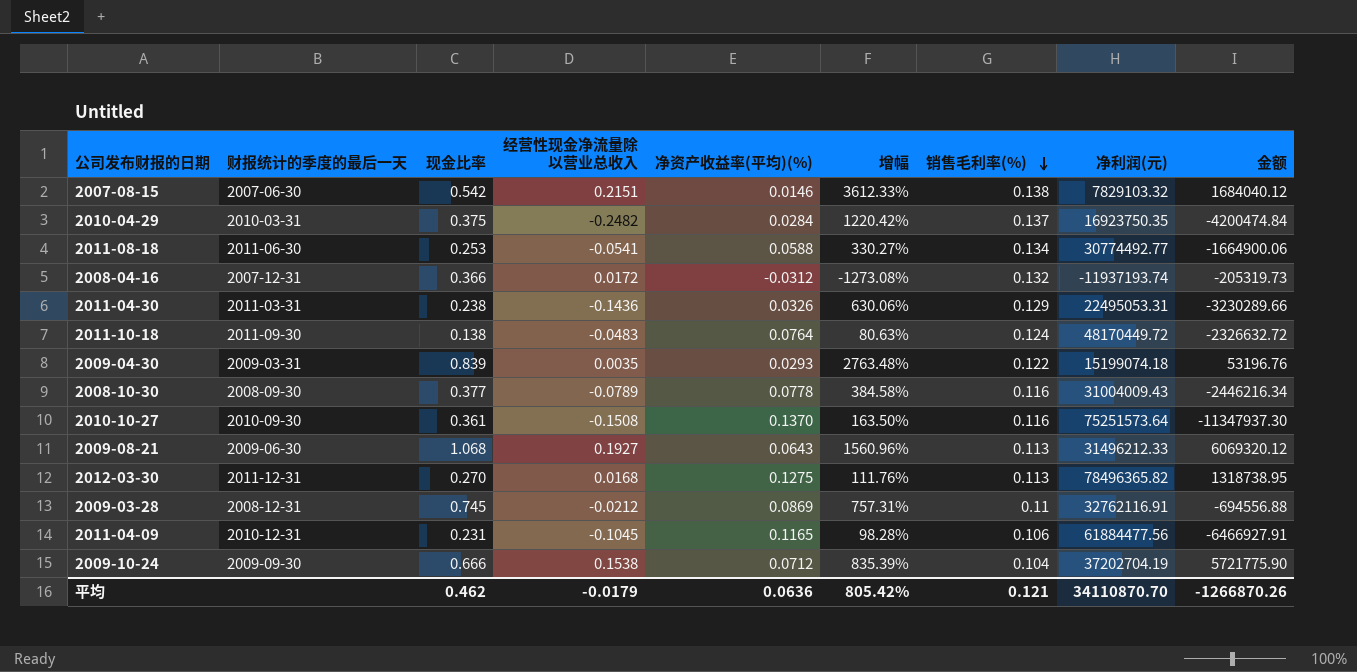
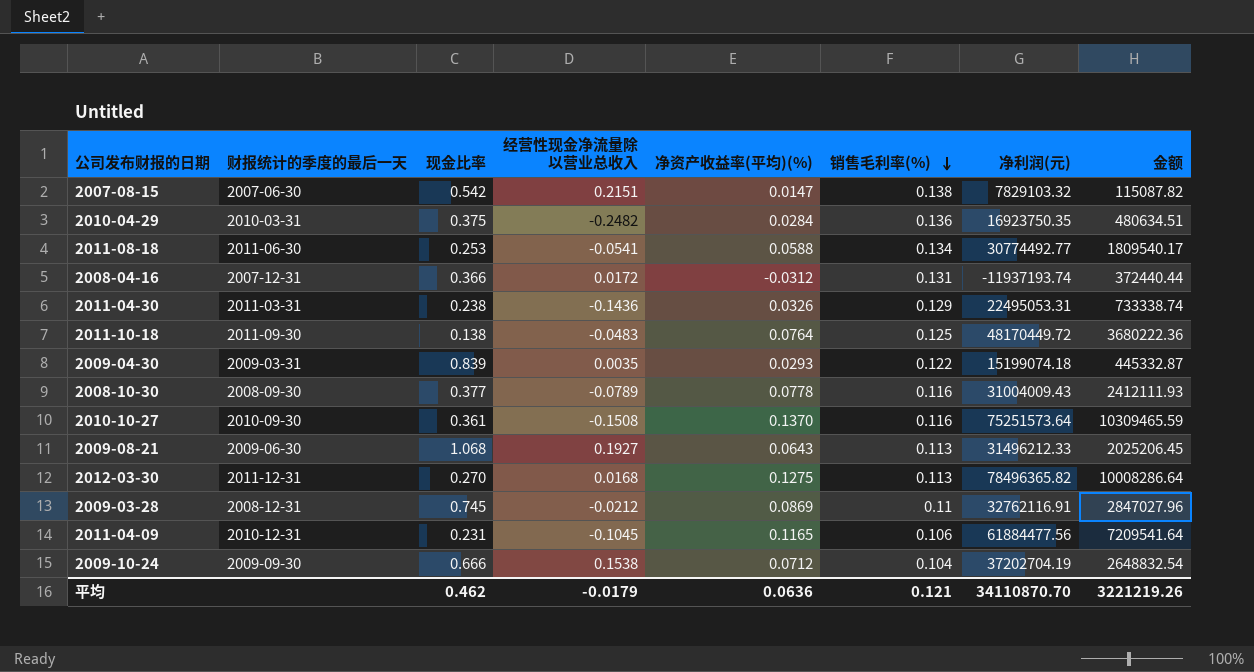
column 增幅 | formula: ([现金比率] - [净资产收益率(平均)(%)]) / [净资产收益率(平均)(%)] -> none
column 金额 | formula: [经营性现金净流量除以营业总收入] * [净利润(元)] -> [净资产收益率(平均)(%)] * [净利润(元)]
2007-08-15 | 净资产收益率(平均)(%): 0.0146 -> 0.0147
2010-04-29 | 销售毛利率(%): 0.137 -> 0.136
2008-04-16 | 销售毛利率(%): 0.132 -> 0.131
2011-10-18 | 销售毛利率(%): 0.124 -> 0.125
平均 | 金额: -1266870.26 -> 3221219.26

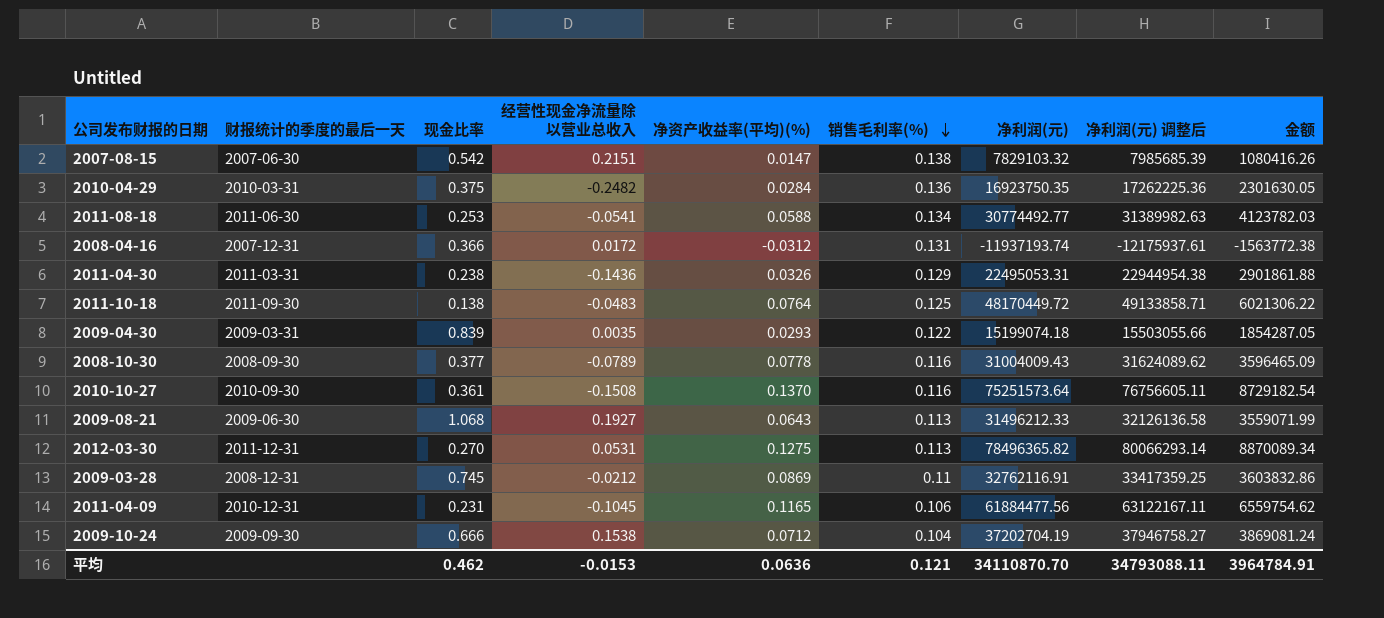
column 净利润(元) 调整后 | formula: none -> [净利润(元)] * 1.02
column 金额 | formula: [净资产收益率(平均)(%)] * [净利润(元)] -> [销售毛利率(%)] * [净利润(元)]
2012-03-30 | 经营性现金净流量除以营业总收入: 0.0168 -> 0.0531
平均 | 经营性现金净流量除以营业总收入: -0.0179 -> -0.0153
平均 | 金额: 3221219.26 -> 3964784.91

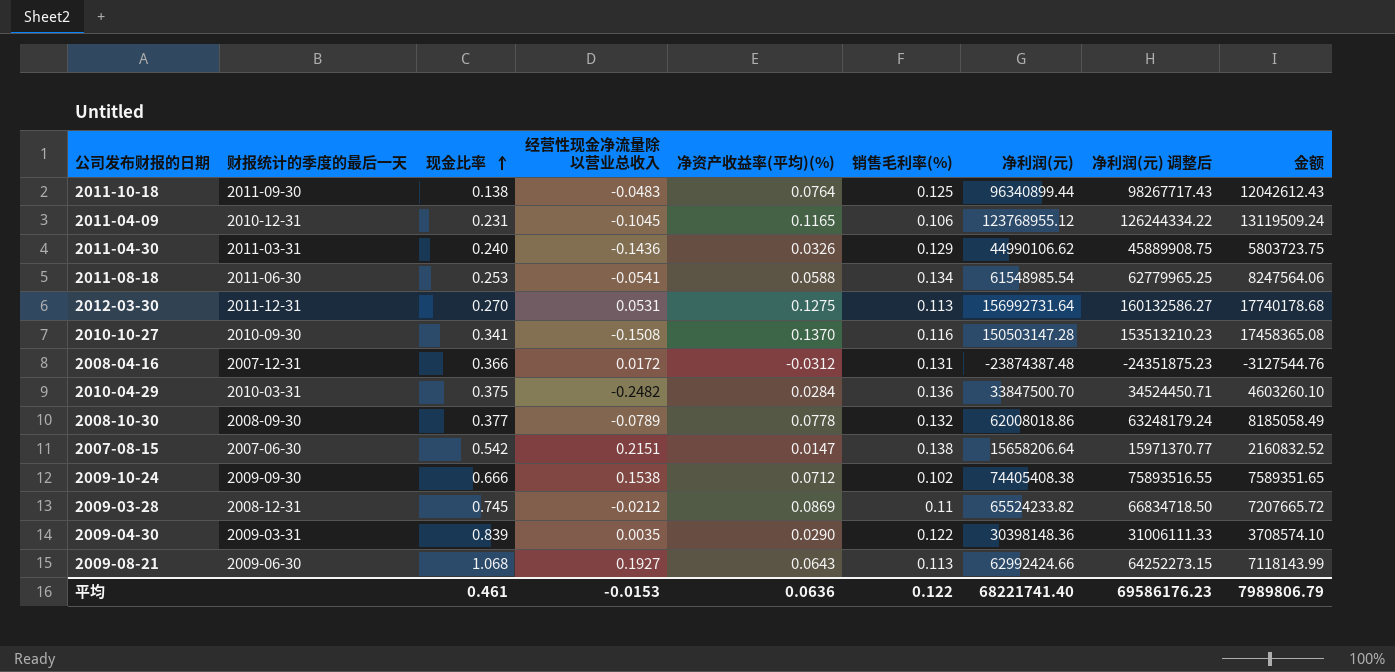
row order: 销售毛利率(%) descending -> 现金比率 ascending
2011-10-18 | 净利润(元): 48170449.72 -> 96340899.44
2011-10-18 | 净利润(元) 调整后: 49133858.71 -> 98267717.43
2011-10-18 | 金额: 6021306.22 -> 12042612.43
2011-04-09 | 净利润(元): 61884477.56 -> 123768955.12
2011-04-09 | 净利润(元) 调整后: 63122167.11 -> 126244334.22
2011-04-09 | 金额: 6559754.62 -> 13119509.24
2011-04-30 | 现金比率: 0.238 -> 0.240
2011-04-30 | 净利润(元): 22495053.31 -> 44990106.62
2011-04-30 | 净利润(元) 调整后: 22944954.38 -> 45889908.75
2011-04-30 | 金额: 2901861.88 -> 5803723.75
2011-08-18 | 净利润(元): 30774492.77 -> 61548985.54
2011-08-18 | 净利润(元) 调整后: 31389982.63 -> 62779965.25
2011-08-18 | 金额: 4123782.03 -> 8247564.06
2012-03-30 | 净利润(元): 78496365.82 -> 156992731.64
2012-03-30 | 净利润(元) 调整后: 80066293.14 -> 160132586.27
2012-03-30 | 金额: 8870089.34 -> 17740178.68
2010-10-27 | 现金比率: 0.361 -> 0.341
2010-10-27 | 净利润(元): 75251573.64 -> 150503147.28
2010-10-27 | 净利润(元) 调整后: 76756605.11 -> 153513210.23
2010-10-27 | 金额: 8729182.54 -> 17458365.08
2008-04-16 | 净利润(元): -11937193.74 -> -23874387.48
2008-04-16 | 净利润(元) 调整后: -12175937.61 -> -24351875.23
2008-04-16 | 金额: -1563772.38 -> -3127544.76
2010-04-29 | 净利润(元): 16923750.35 -> 33847500.70
2010-04-29 | 净利润(元) 调整后: 17262225.36 -> 34524450.71
2010-04-29 | 金额: 2301630.05 -> 4603260.10
2008-10-30 | 销售毛利率(%): 0.116 -> 0.132
2008-10-30 | 净利润(元): 31004009.43 -> 62008018.86
2008-10-30 | 净利润(元) 调整后: 31624089.62 -> 63248179.24
2008-10-30 | 金额: 3596465.09 -> 8185058.49
2007-08-15 | 净利润(元): 7829103.32 -> 15658206.64
2007-08-15 | 净利润(元) 调整后: 7985685.39 -> 15971370.77
2007-08-15 | 金额: 1080416.26 -> 2160832.52
2009-10-24 | 销售毛利率(%): 0.104 -> 0.102
2009-10-24 | 净利润(元): 37202704.19 -> 74405408.38
2009-10-24 | 净利润(元) 调整后: 37946758.27 -> 75893516.55
2009-10-24 | 金额: 3869081.24 -> 7589351.65
2009-03-28 | 净利润(元): 32762116.91 -> 65524233.82
2009-03-28 | 净利润(元) 调整后: 33417359.25 -> 66834718.50
2009-03-28 | 金额: 3603832.86 -> 7207665.72
2009-04-30 | 净资产收益率(平均)(%): 0.0293 -> 0.0290
2009-04-30 | 净利润(元): 15199074.18 -> 30398148.36
2009-04-30 | 净利润(元) 调整后: 15503055.66 -> 31006111.33
2009-04-30 | 金额: 1854287.05 -> 3708574.10
2009-08-21 | 净利润(元): 31496212.33 -> 62992424.66
2009-08-21 | 净利润(元) 调整后: 32126136.58 -> 64252273.15
2009-08-21 | 金额: 3559071.99 -> 7118143.99
平均 | 现金比率: 0.462 -> 0.461
平均 | 销售毛利率(%): 0.121 -> 0.122
平均 | 净利润(元): 34110870.70 -> 68221741.40
平均 | 净利润(元) 调整后: 34793088.11 -> 69586176.23
平均 | 金额: 3964784.91 -> 7989806.79

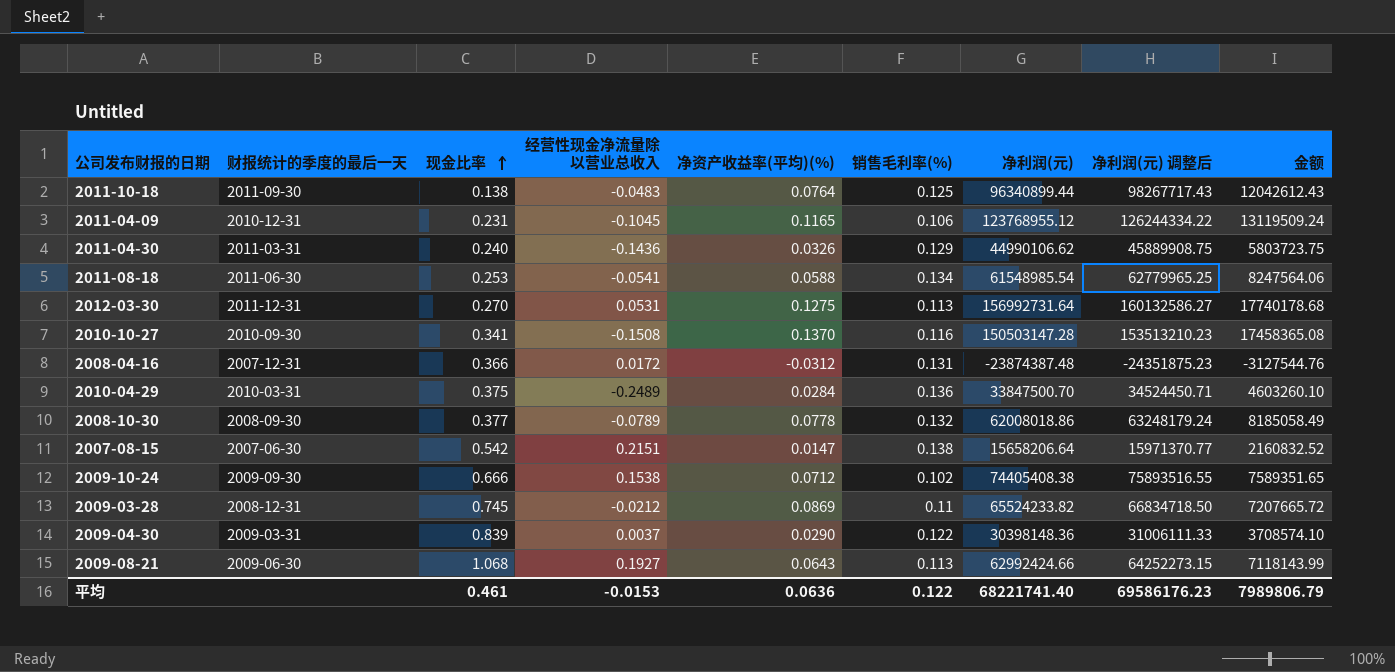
2010-04-29 | 经营性现金净流量除以营业总收入: -0.2482 -> -0.2489
2009-04-30 | 经营性现金净流量除以营业总收入: 0.0035 -> 0.0037

